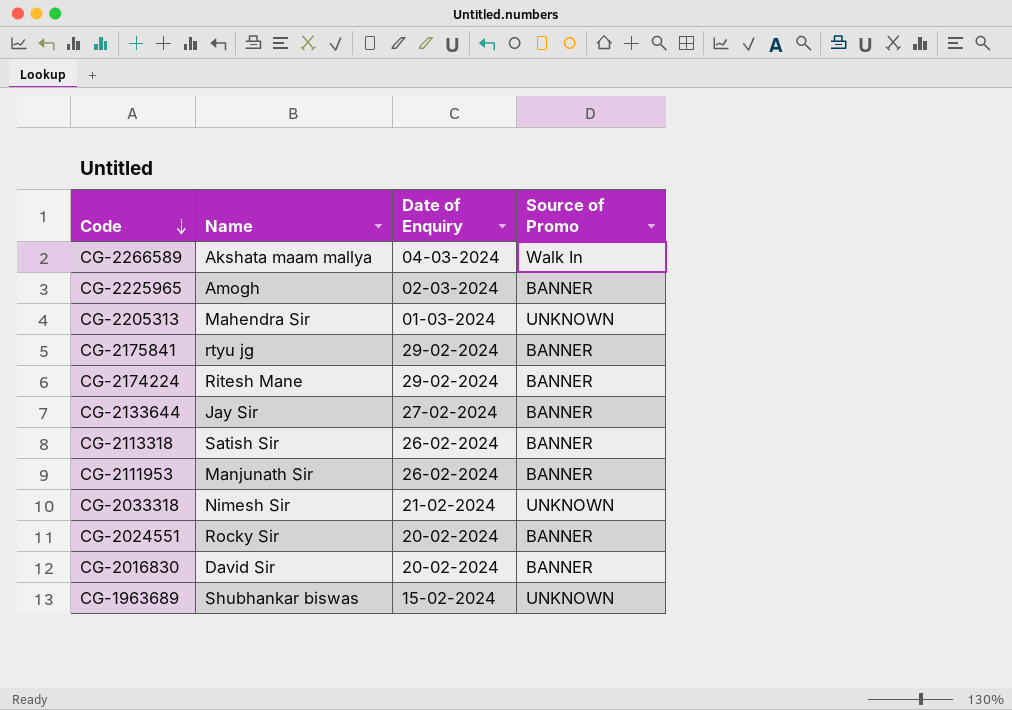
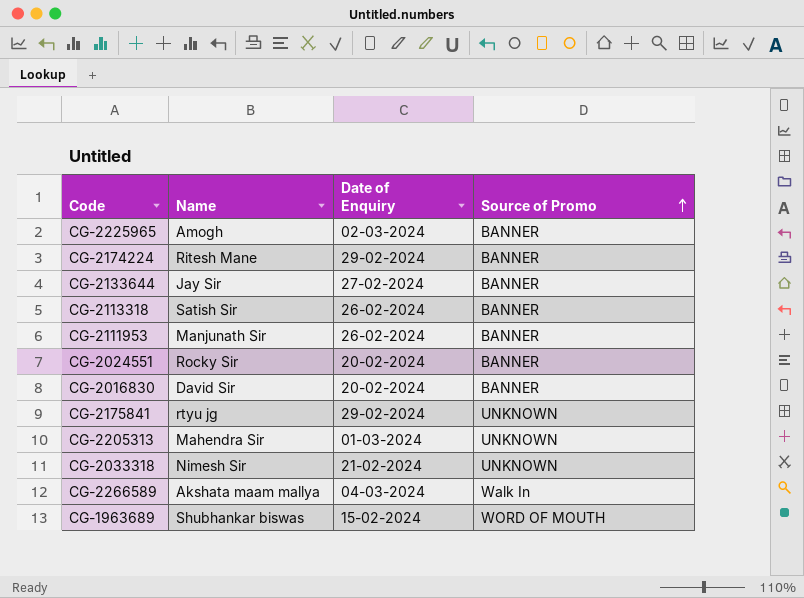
row order: Code descending -> Source of Promo ascending
CG-2175841 | Source of Promo: BANNER -> UNKNOWN
CG-1963689 | Source of Promo: UNKNOWN -> WORD OF MOUTH

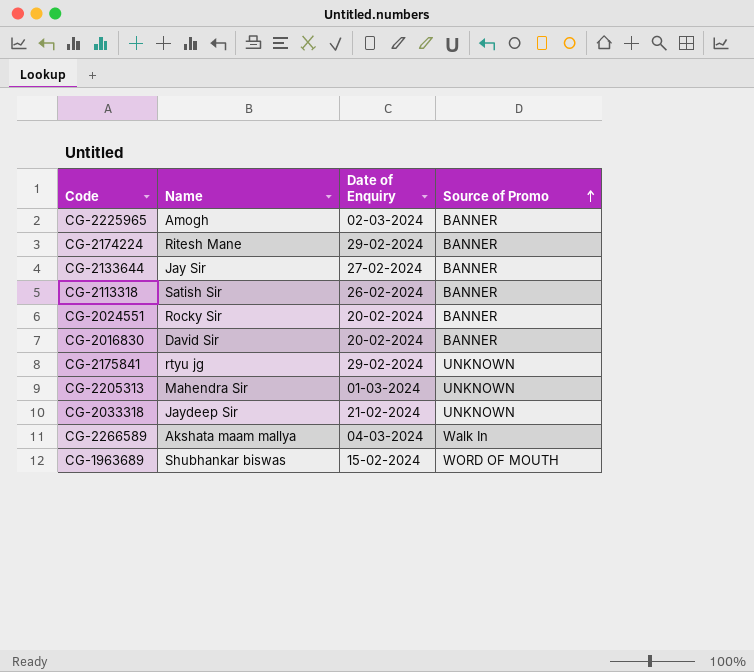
row CG-2111953: Manjunath Sir | 26-02-2024 | BANNER -> none
CG-2033318 | Name: Nimesh Sir -> Jaydeep Sir

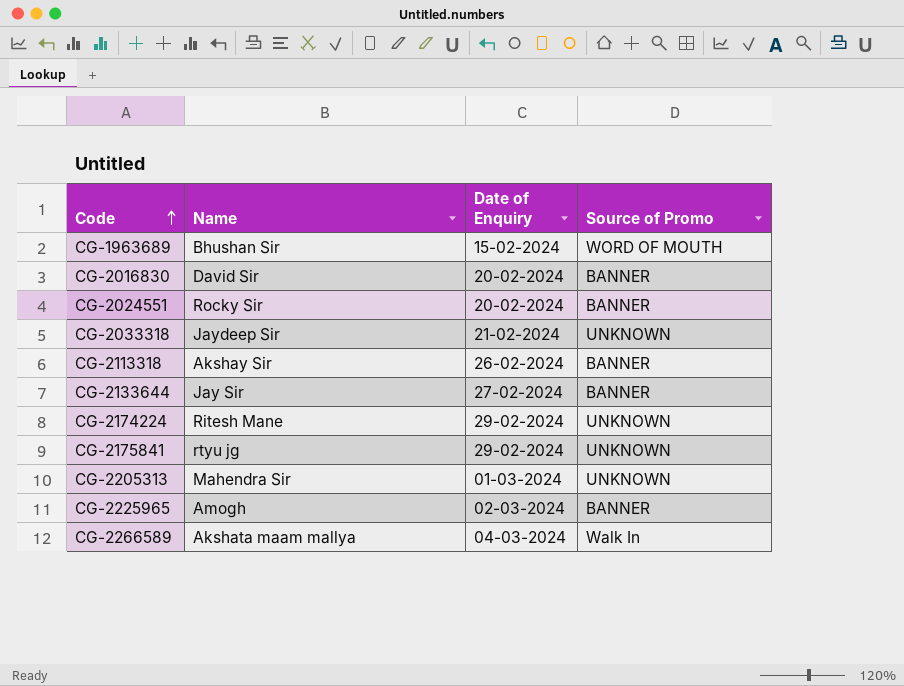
row order: Source of Promo ascending -> Code ascending
CG-1963689 | Name: Shubhankar biswas -> Bhushan Sir
CG-2113318 | Name: Satish Sir -> Akshay Sir
CG-2174224 | Source of Promo: BANNER -> UNKNOWN

